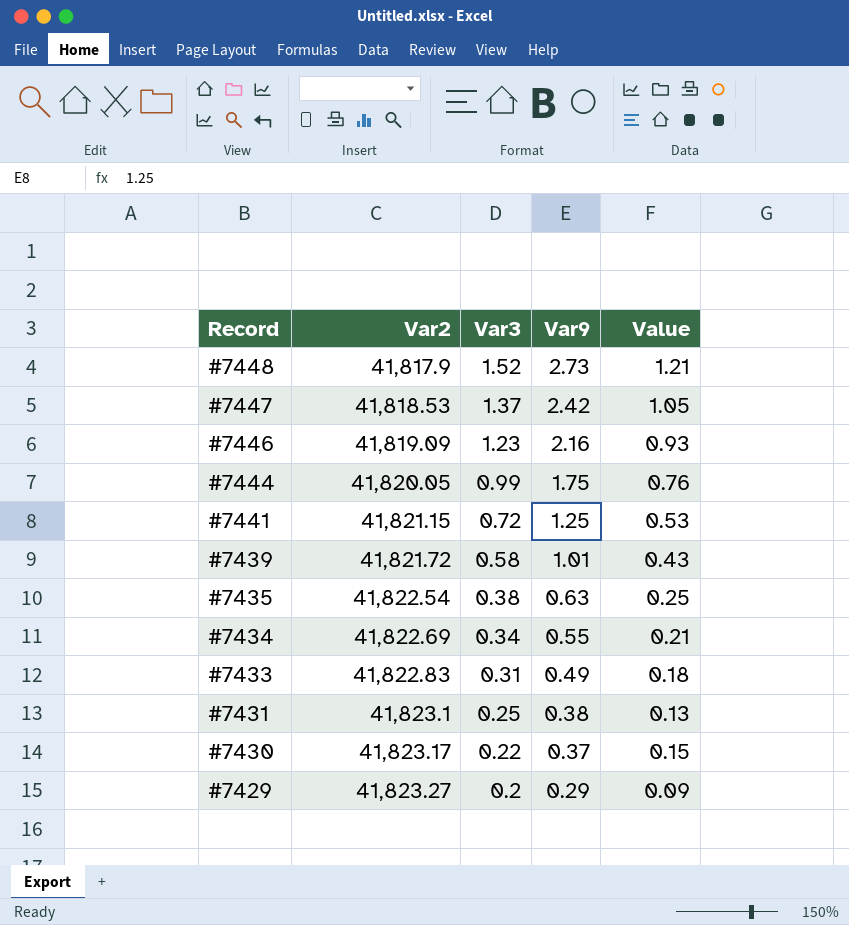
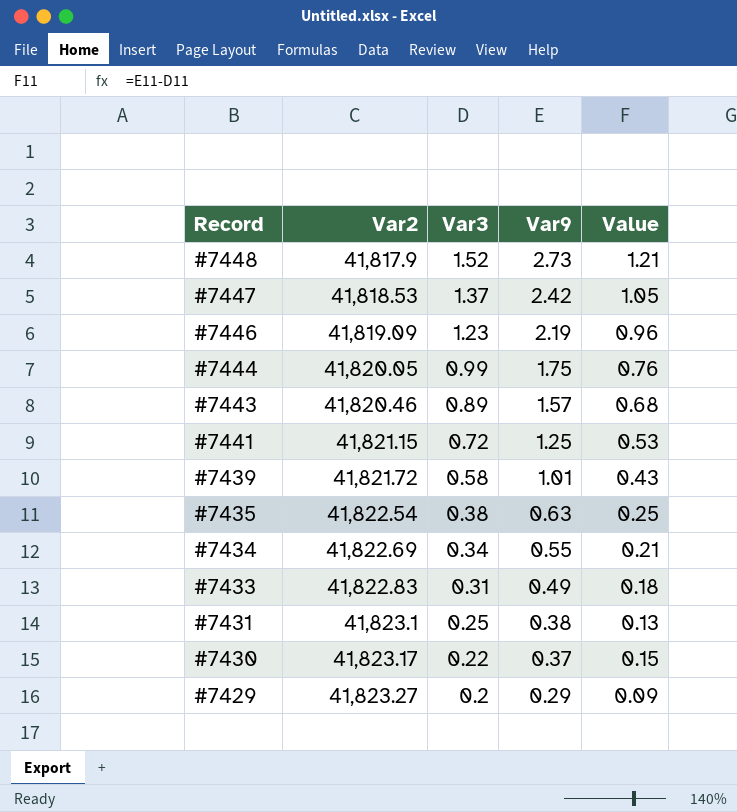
#7446 | Var9: 2.16 -> 2.19
#7446 | Value: 0.93 -> 0.96
row #7443: none -> 41,820.46 | 0.89 | 1.57 | 0.68

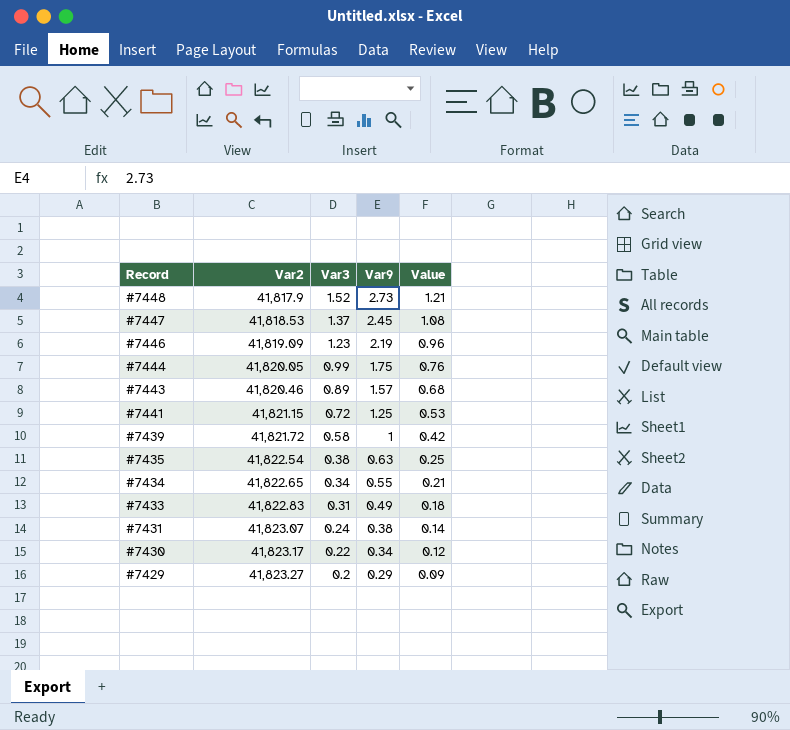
#7447 | Var9: 2.42 -> 2.45
#7447 | Value: 1.05 -> 1.08
#7439 | Var9: 1.01 -> 1
#7439 | Value: 0.43 -> 0.42
#7434 | Var2: 41,822.69 -> 41,822.65
#7431 | Var2: 41,823.1 -> 41,823.07
#7431 | Var3: 0.25 -> 0.24
#7431 | Value: 0.13 -> 0.14
#7430 | Var9: 0.37 -> 0.34
#7430 | Value: 0.15 -> 0.12

